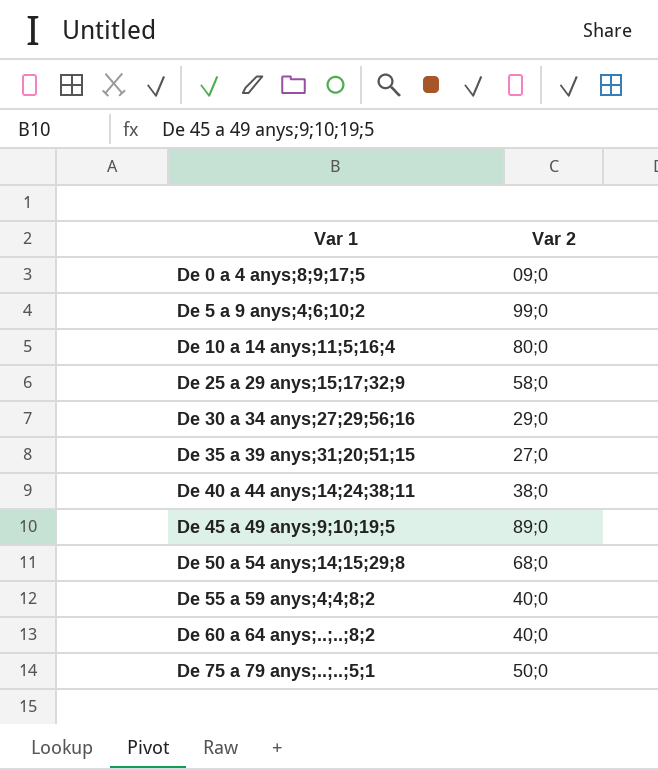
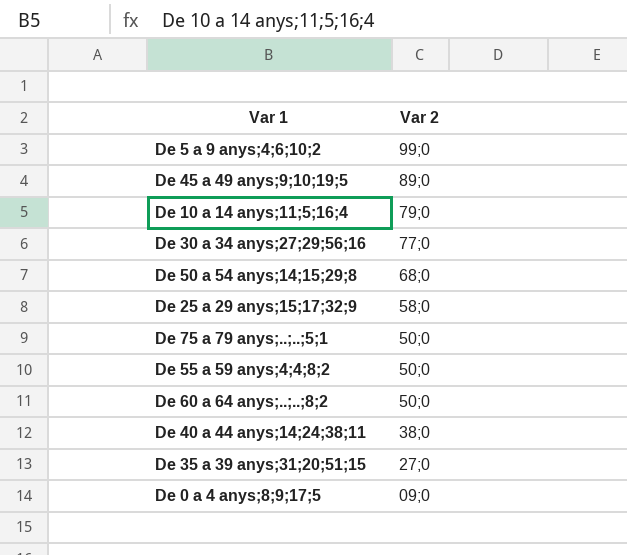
row order: Var 1 ascending -> Var 2 descending
De 10 a 14 anys;11;5;16;4 | Var 2: 80;0 -> 79;0
De 30 a 34 anys;27;29;56;16 | Var 2: 29;0 -> 77;0
De 55 a 59 anys;4;4;8;2 | Var 2: 40;0 -> 50;0
De 60 a 64 anys;..;..;8;2 | Var 2: 40;0 -> 50;0

